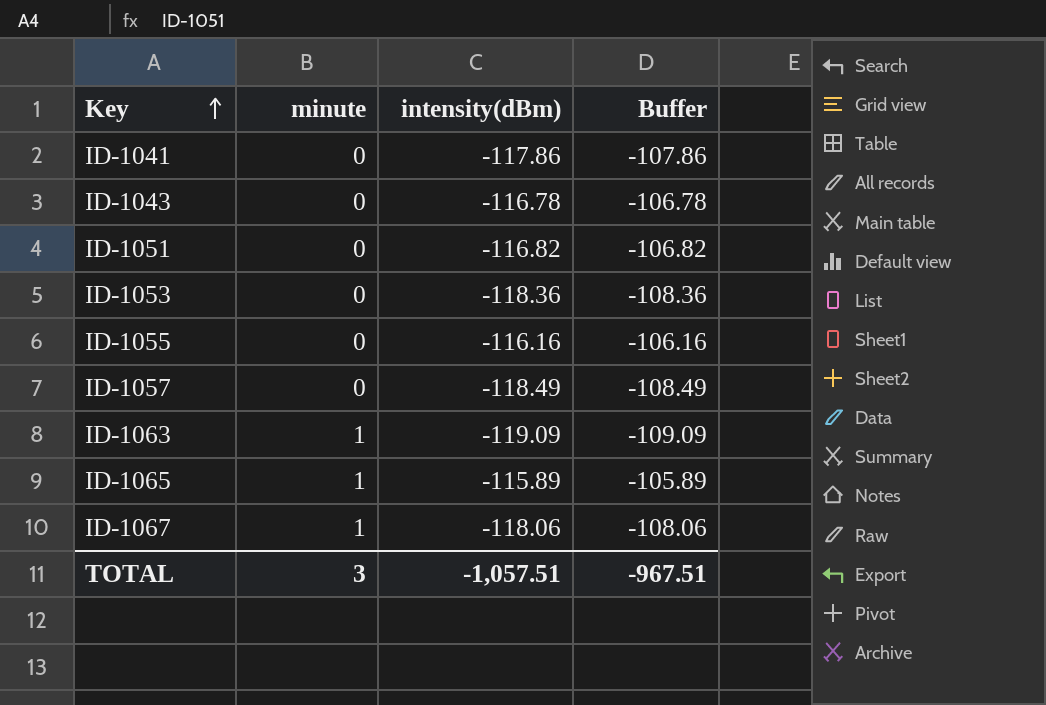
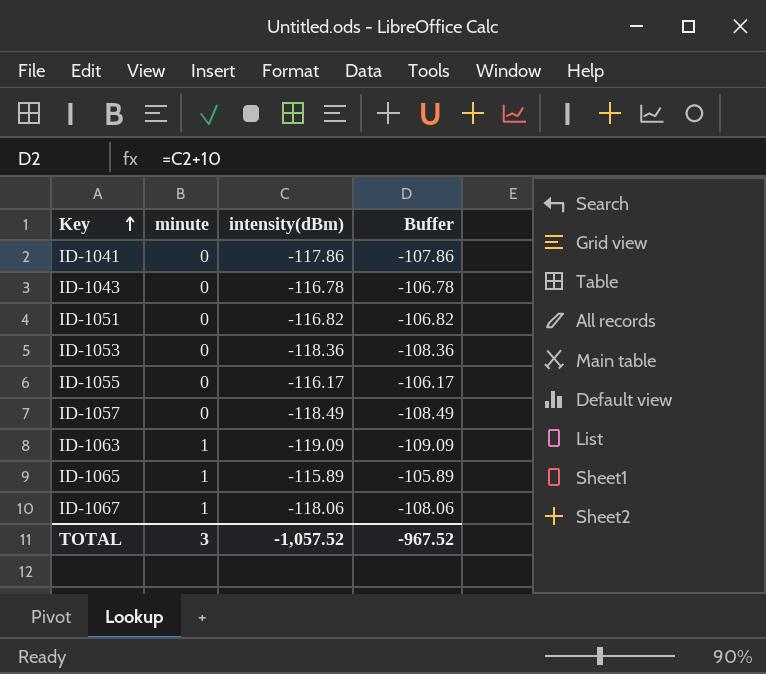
ID-1055 | intensity(dBm): -116.16 -> -116.17
ID-1055 | Buffer: -106.16 -> -106.17
TOTAL | intensity(dBm): -1,057.51 -> -1,057.52
TOTAL | Buffer: -967.51 -> -967.52

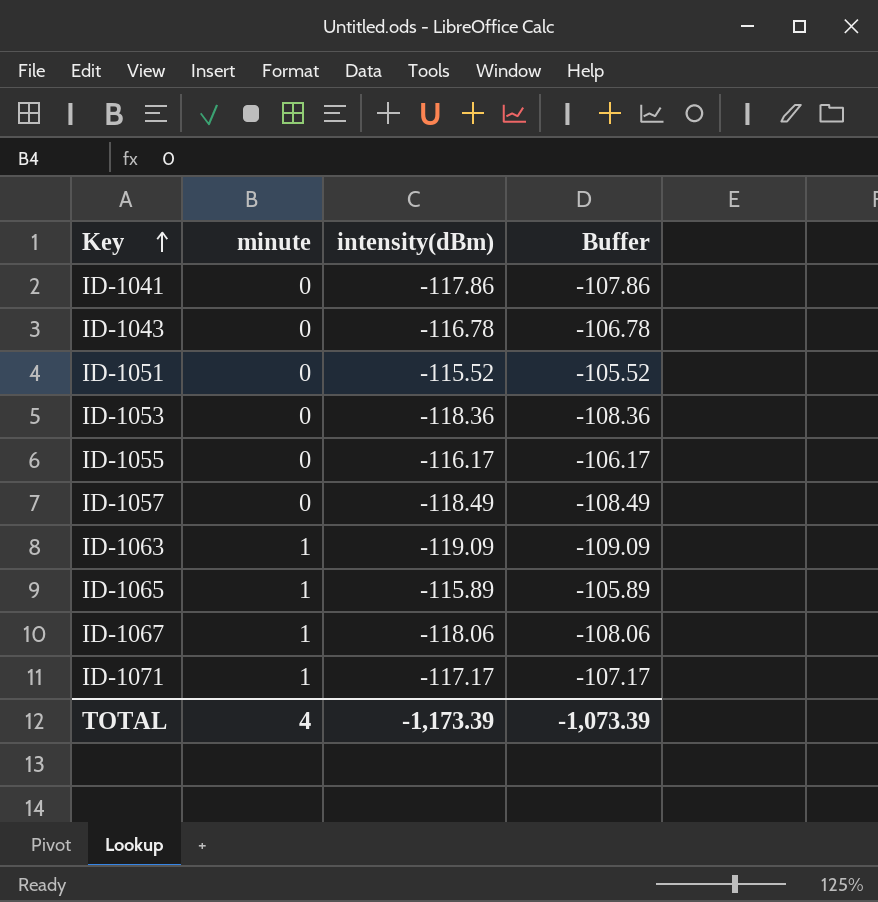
ID-1051 | intensity(dBm): -116.82 -> -115.52
ID-1051 | Buffer: -106.82 -> -105.52
row ID-1071: none -> 1 | -117.17 | -107.17
TOTAL | minute: 3 -> 4
TOTAL | intensity(dBm): -1,057.52 -> -1,173.39
TOTAL | Buffer: -967.52 -> -1,073.39

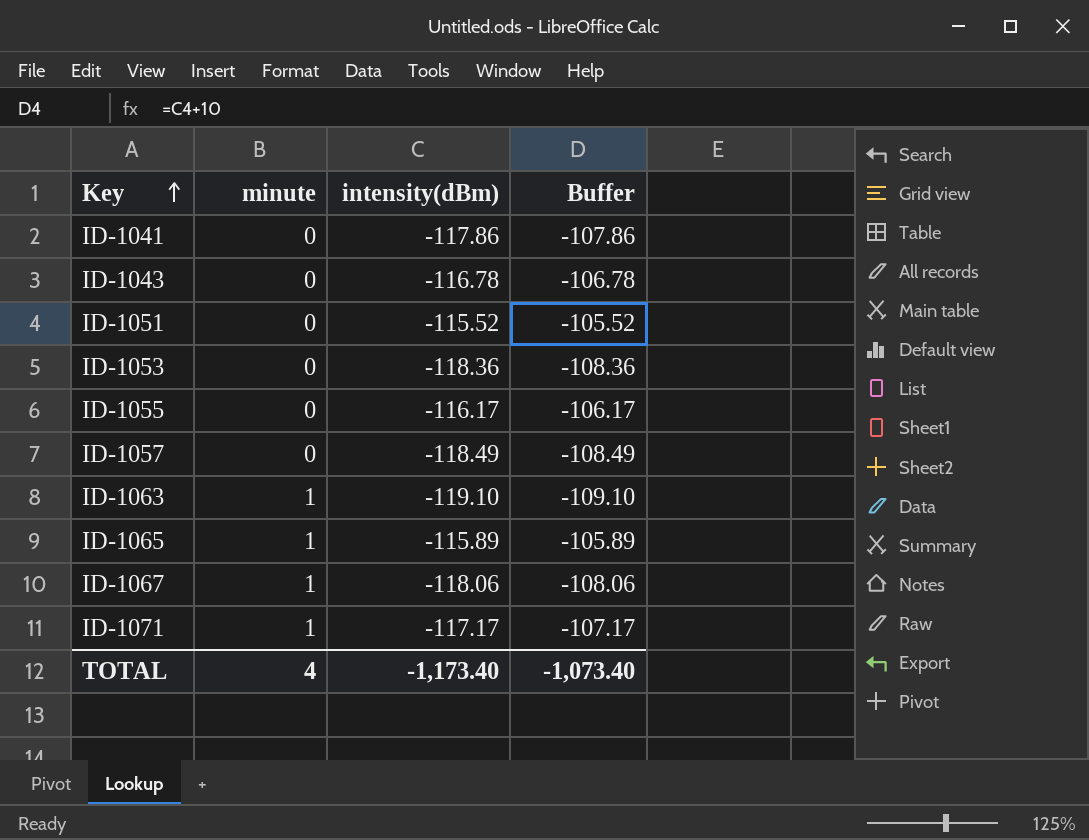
ID-1063 | intensity(dBm): -119.09 -> -119.10
ID-1063 | Buffer: -109.09 -> -109.10
TOTAL | intensity(dBm): -1,173.39 -> -1,173.40
TOTAL | Buffer: -1,073.39 -> -1,073.40

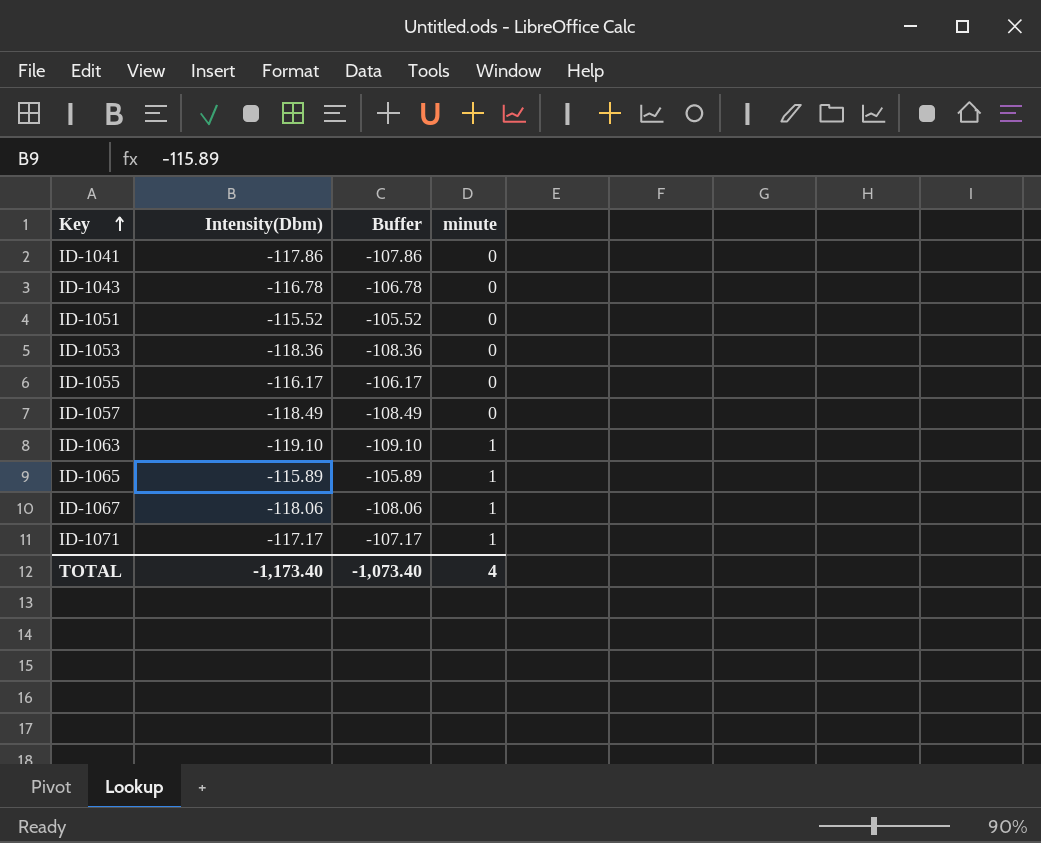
column name: intensity(dBm) -> Intensity(Dbm)
column minute | position: 2 -> 4

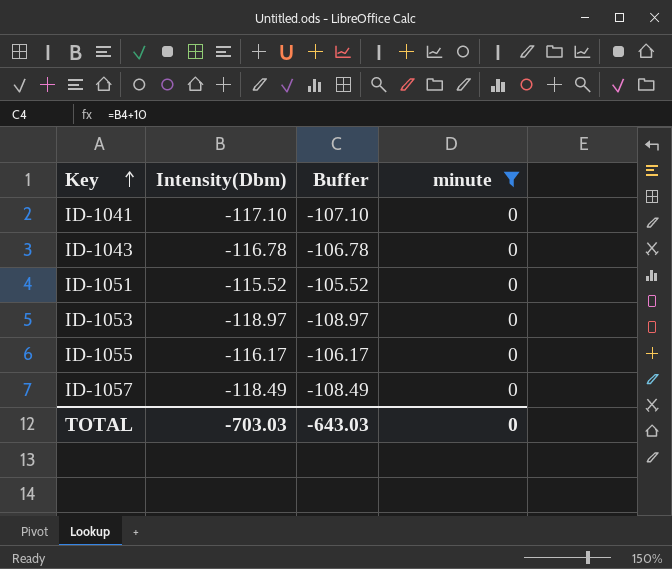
filter: none -> minute = 0
ID-1041 | Intensity(Dbm): -117.86 -> -117.10
ID-1041 | Buffer: -107.86 -> -107.10
ID-1053 | Intensity(Dbm): -118.36 -> -118.97
ID-1053 | Buffer: -108.36 -> -108.97
TOTAL | Intensity(Dbm): -1,173.40 -> -703.03
TOTAL | Buffer: -1,073.40 -> -643.03
TOTAL | minute: 4 -> 0

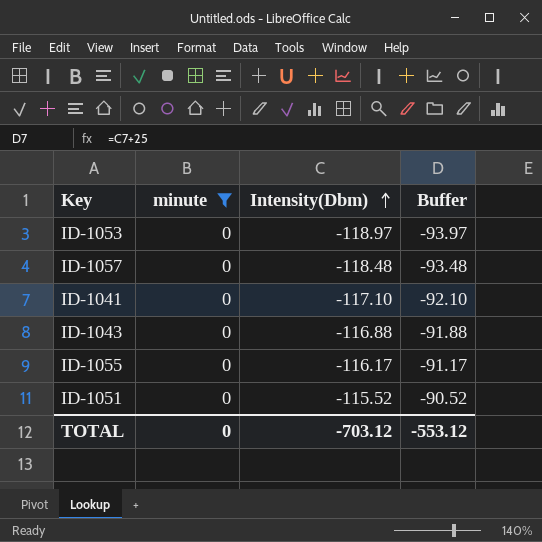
row order: Key ascending -> Intensity(Dbm) ascending
column minute | position: 4 -> 2
column Buffer | formula: [Intensity(Dbm)] + 10 -> [Intensity(Dbm)] + 25
ID-1057 | Intensity(Dbm): -118.49 -> -118.48
ID-1043 | Intensity(Dbm): -116.78 -> -116.88
TOTAL | Intensity(Dbm): -703.03 -> -703.12
TOTAL | Buffer: -643.03 -> -553.12

